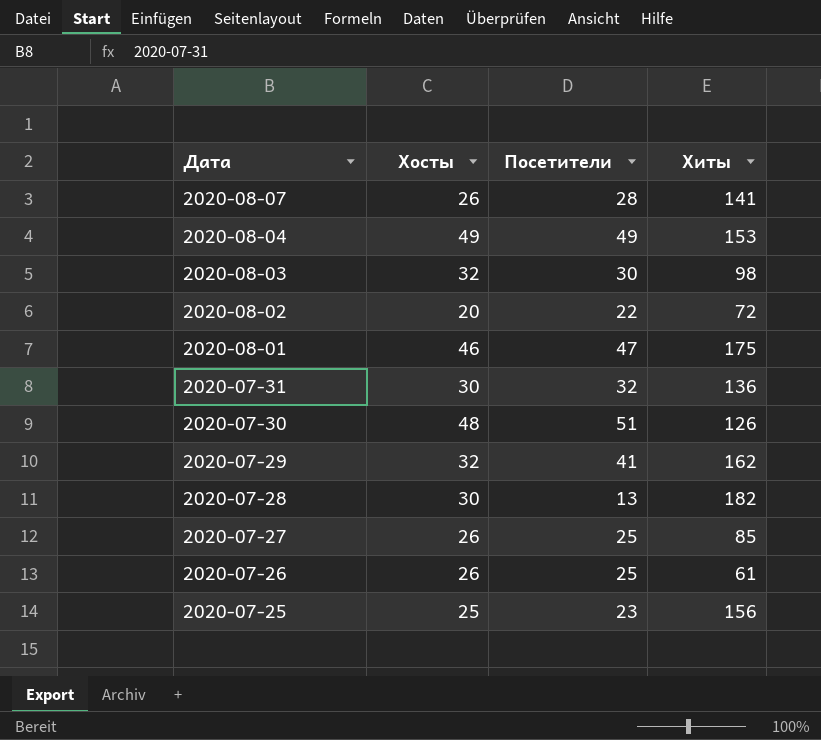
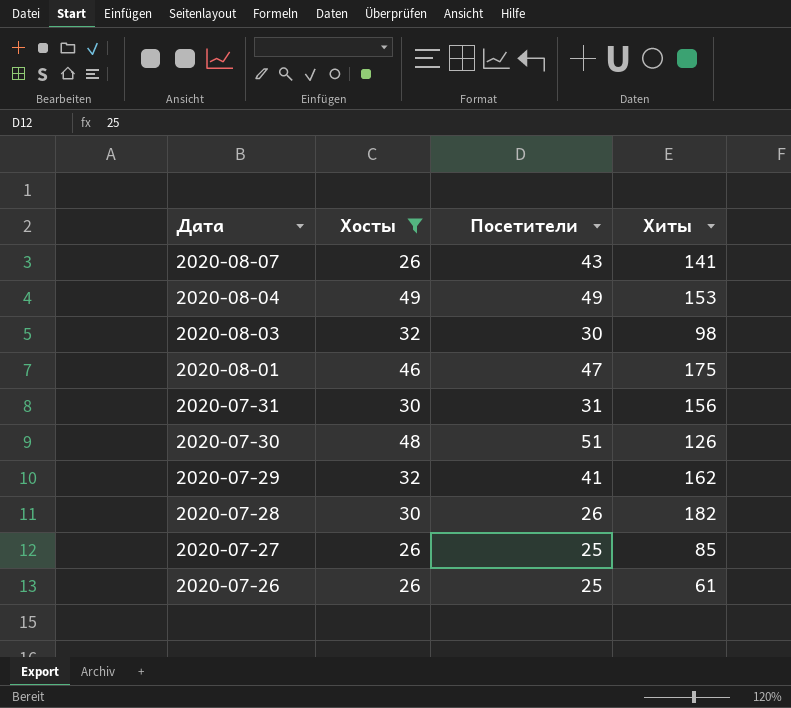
filter: none -> Хосты >= 26
2020-08-07 | Посетители: 28 -> 43
2020-07-31 | Посетители: 32 -> 31
2020-07-31 | Хиты: 136 -> 156
2020-07-28 | Посетители: 13 -> 26

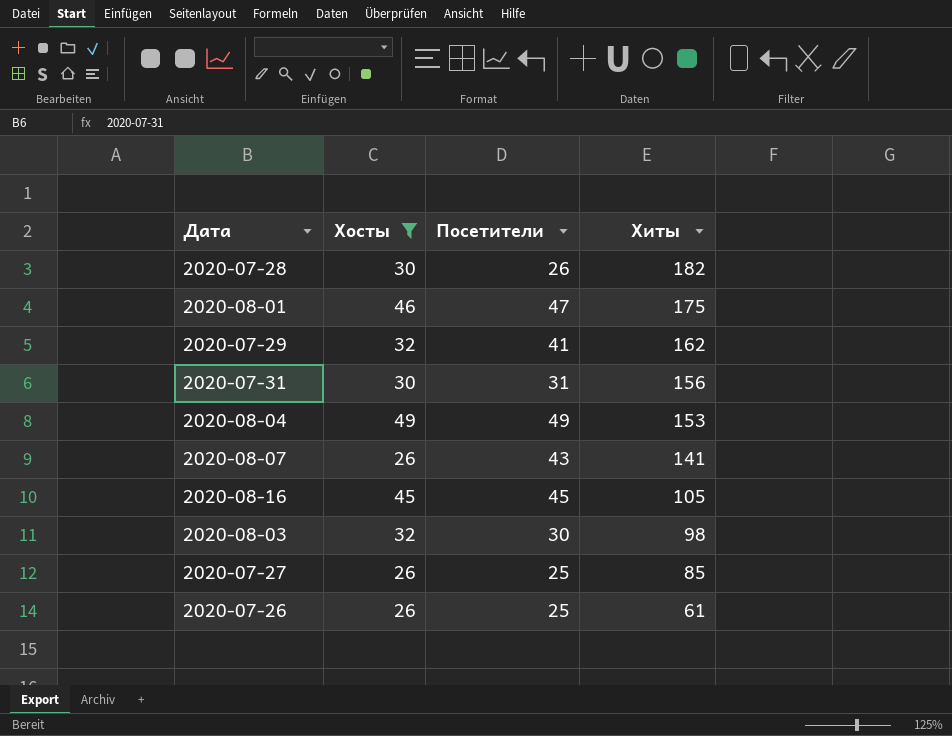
row order: Дата descending -> Хиты descending
row 2020-07-30: 48 | 51 | 126 -> none
row 2020-08-16: none -> 45 | 45 | 105

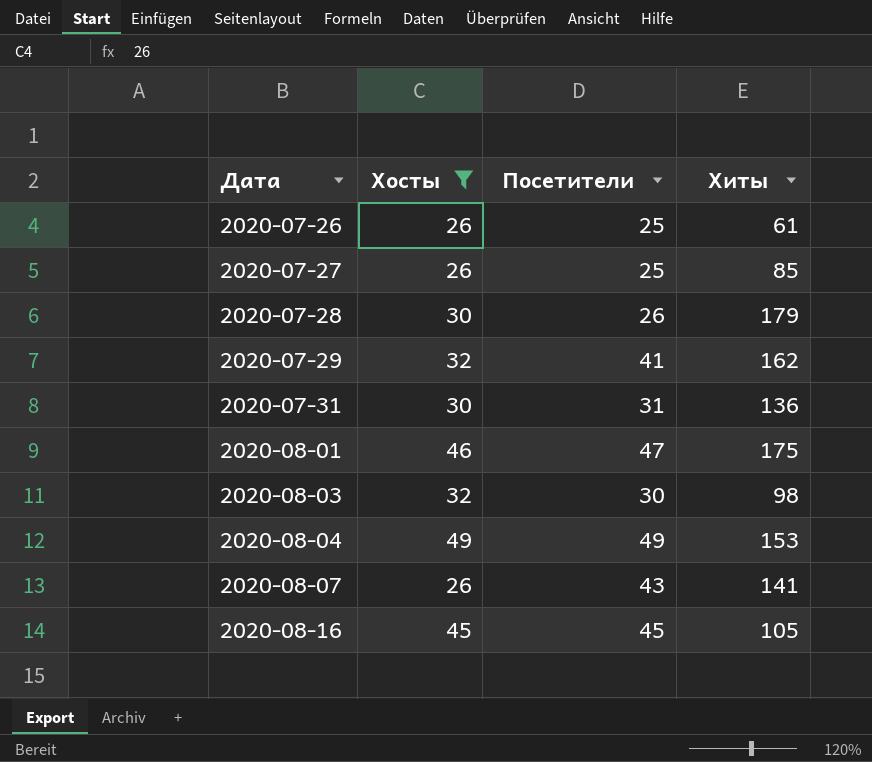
row order: Хиты descending -> Дата ascending
2020-07-28 | Хиты: 182 -> 179
2020-07-31 | Хиты: 156 -> 136

